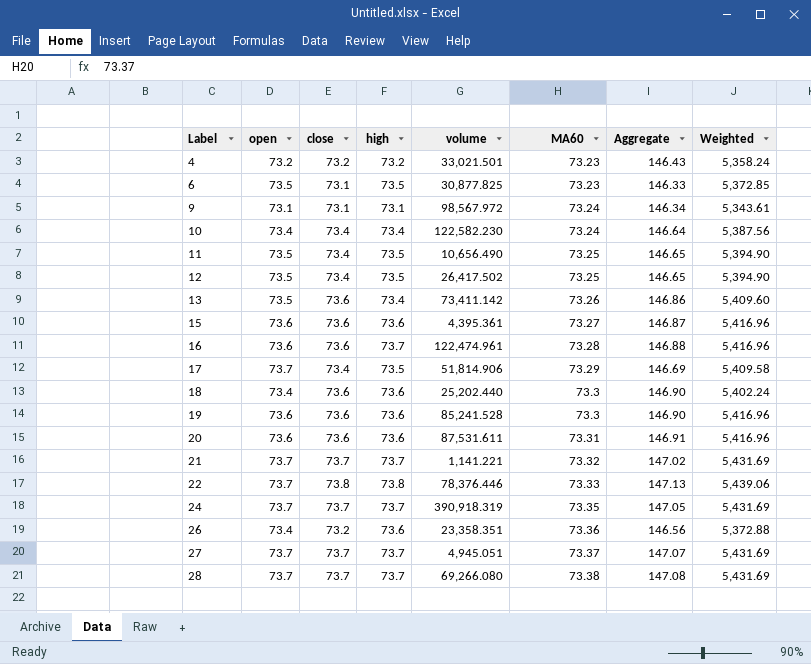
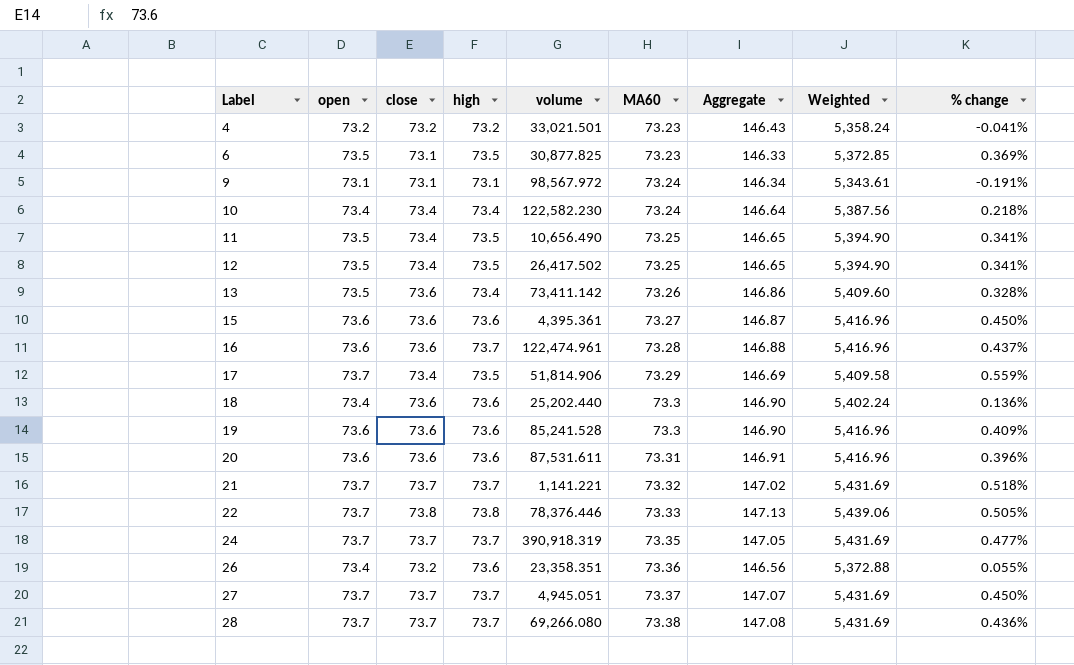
column % change | formula: none -> ([open] - [MA60]) / [MA60]

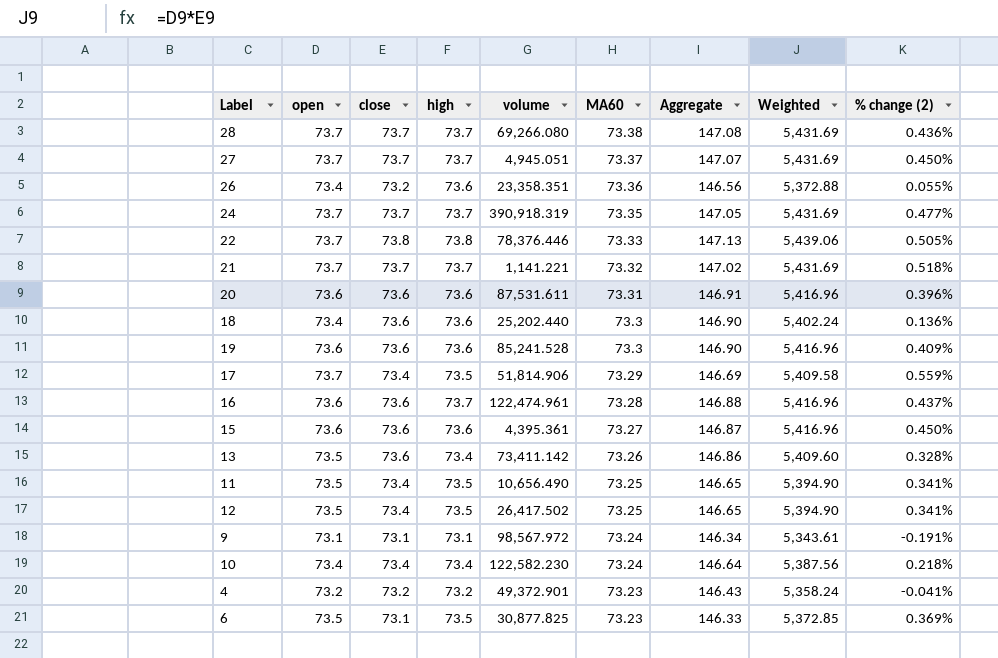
row order: Label ascending -> MA60 descending
column name: % change -> % change (2)
4 | volume: 33,021.501 -> 49,372.901

